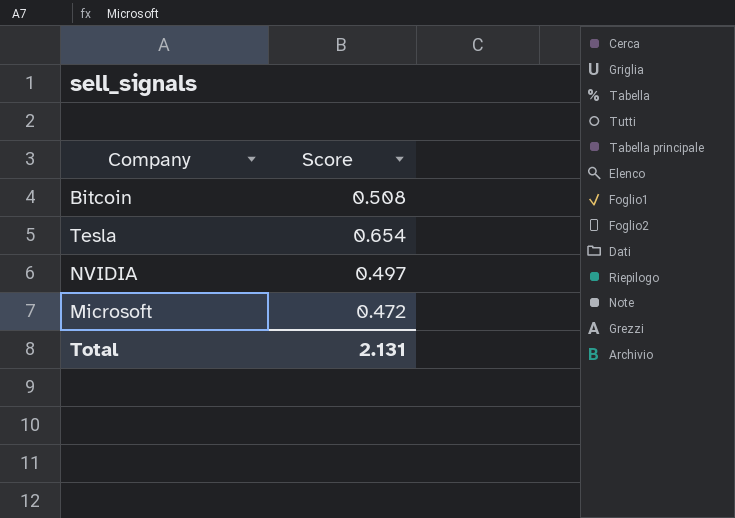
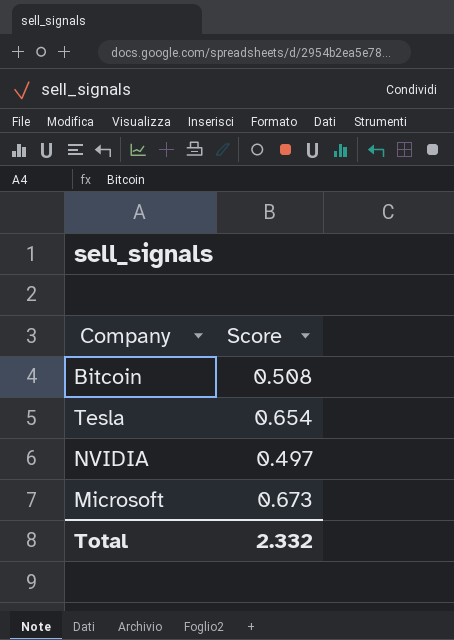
Microsoft | Score: 0.472 -> 0.673
Total | Score: 2.131 -> 2.332

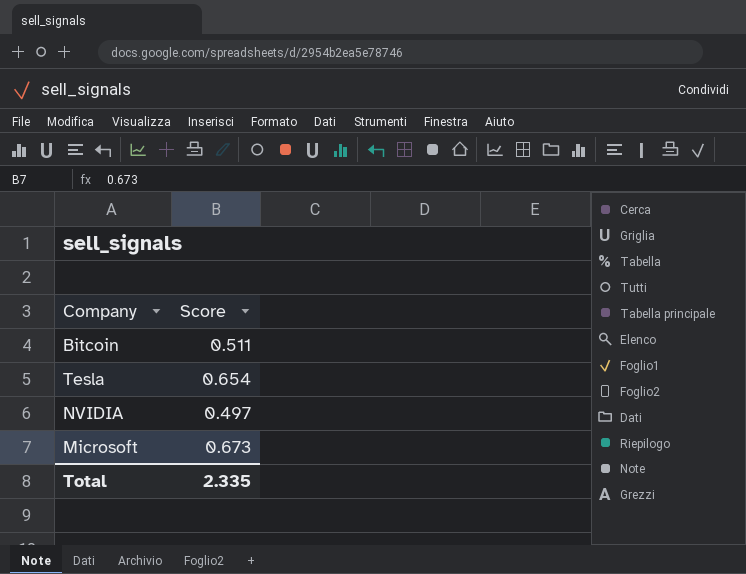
Bitcoin | Score: 0.508 -> 0.511
Total | Score: 2.332 -> 2.335

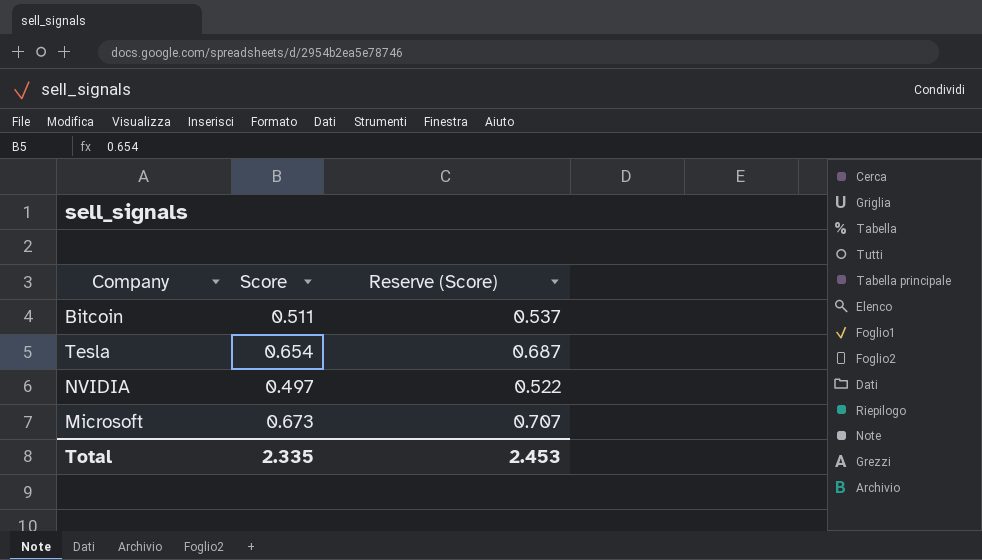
column Reserve (Score) | formula: none -> [Score] * 1.05

